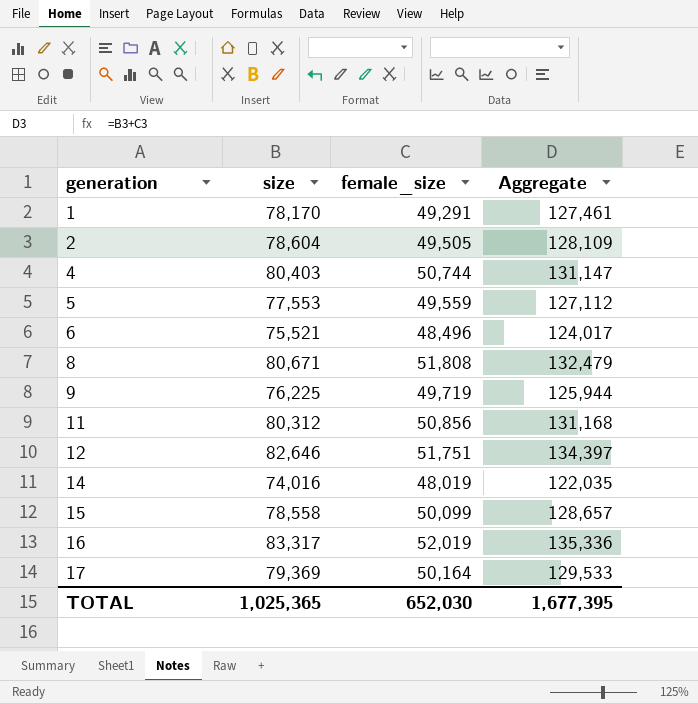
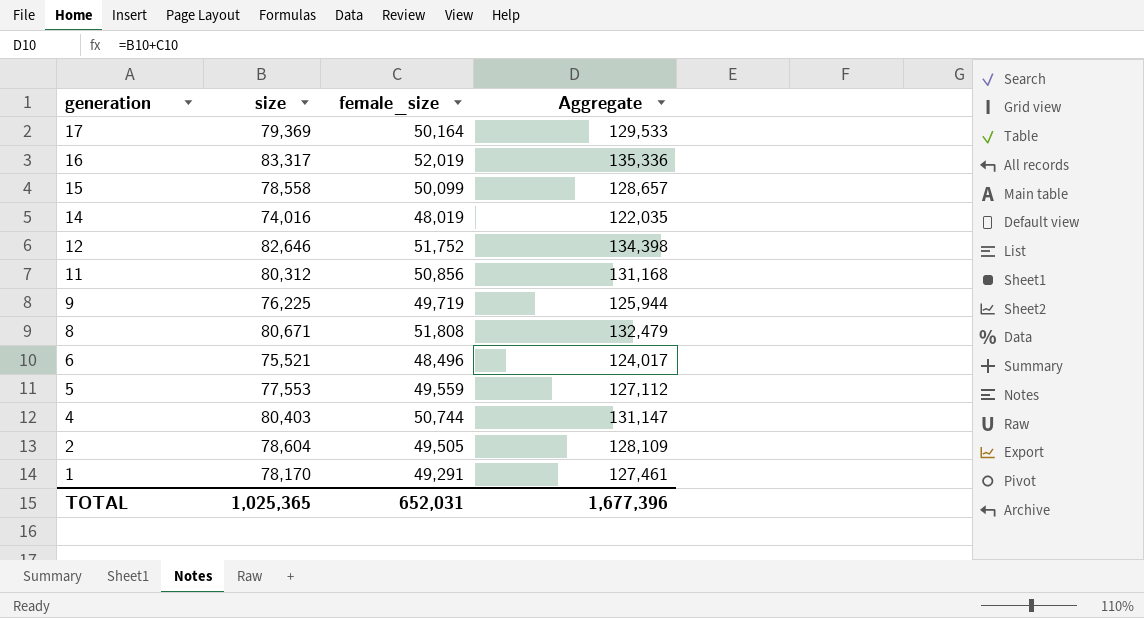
row order: generation ascending -> generation descending
12 | female_size: 51,751 -> 51,752
12 | Aggregate: 134,397 -> 134,398
TOTAL | female_size: 652,030 -> 652,031
TOTAL | Aggregate: 1,677,395 -> 1,677,396

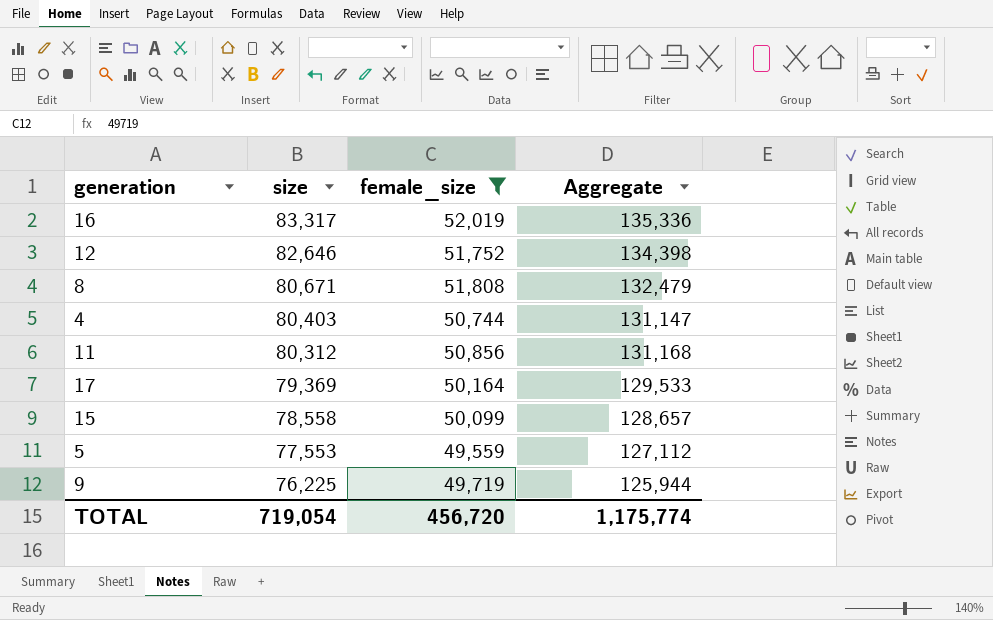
filter: none -> female_size >= 49,559
row order: generation descending -> size descending
TOTAL | size: 1,025,365 -> 719,054
TOTAL | female_size: 652,031 -> 456,720
TOTAL | Aggregate: 1,677,396 -> 1,175,774

